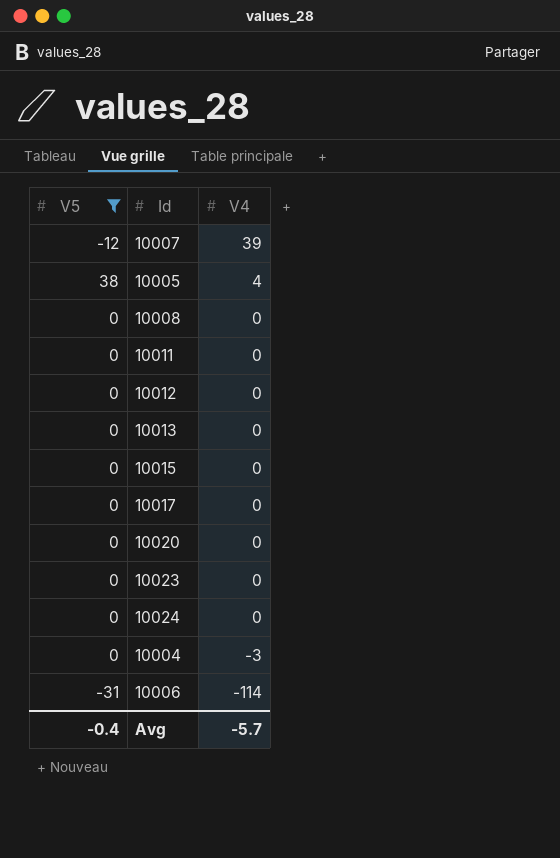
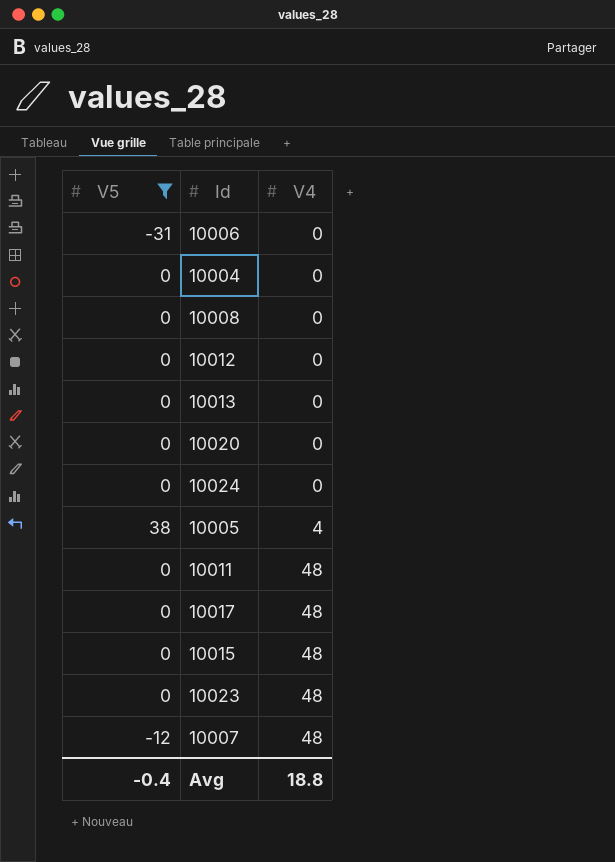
row order: V4 descending -> V4 ascending
10006 | V4: -114 -> 0
10004 | V4: -3 -> 0
10011 | V4: 0 -> 48
10017 | V4: 0 -> 48
10015 | V4: 0 -> 48
10023 | V4: 0 -> 48
10007 | V4: 39 -> 48
Avg | V4: -5.7 -> 18.8

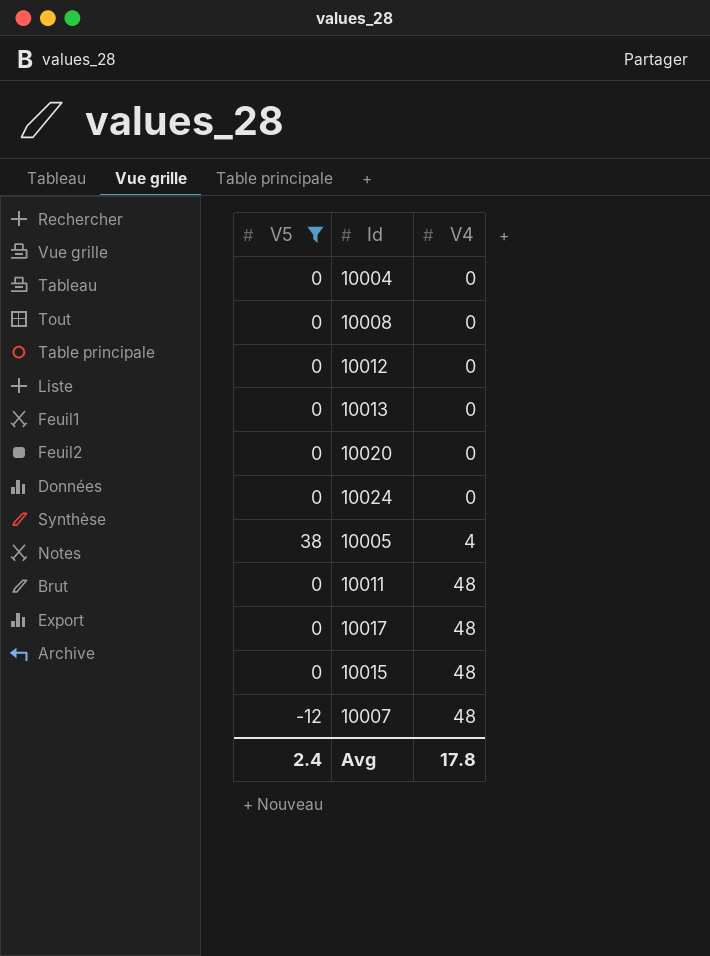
row 10006: -31 | 0 -> none
row 10023: 0 | 48 -> none
Avg | V5: -0.4 -> 2.4
Avg | V4: 18.8 -> 17.8

